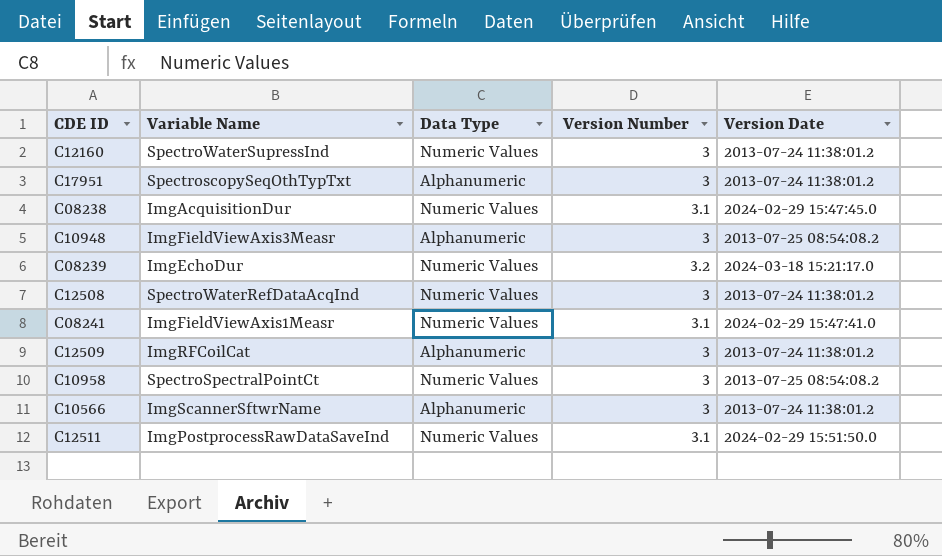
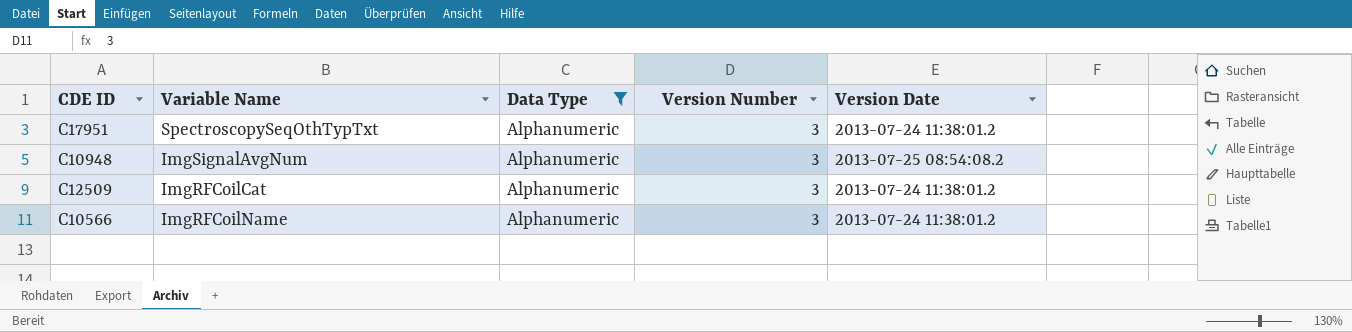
filter: none -> Data Type = Alphanumeric
C10948 | Variable Name: ImgFieldViewAxis3Measr -> ImgSignalAvgNum
C10566 | Variable Name: ImgScannerSftwrName -> ImgRFCoilName

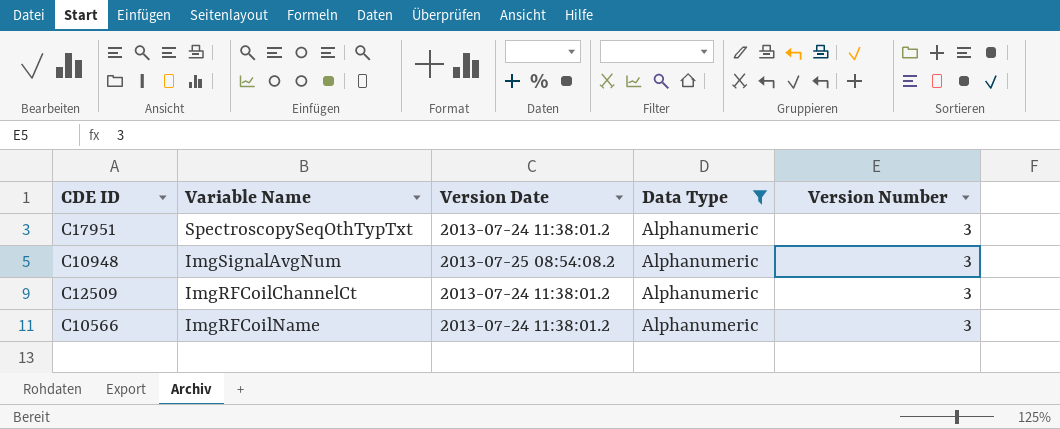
column Version Date | position: 5 -> 3
C12509 | Variable Name: ImgRFCoilCat -> ImgRFCoilChannelCt

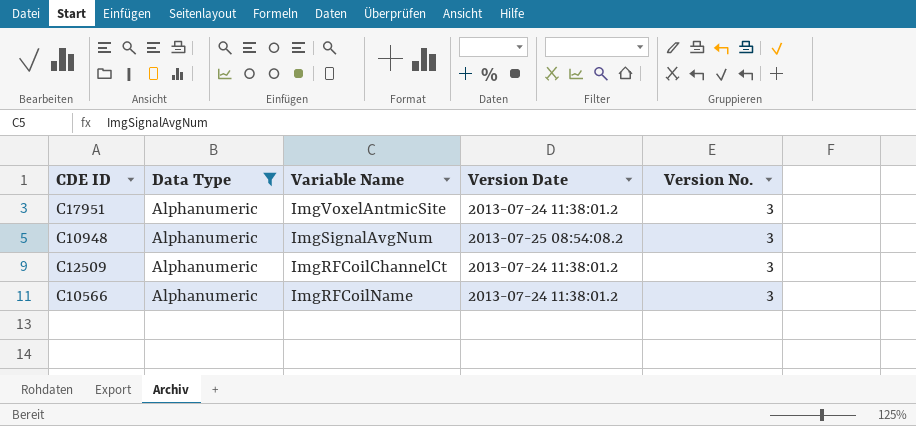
column Data Type | position: 4 -> 2
column name: Version Number -> Version No.
C17951 | Variable Name: SpectroscopySeqOthTypTxt -> ImgVoxelAntmicSite

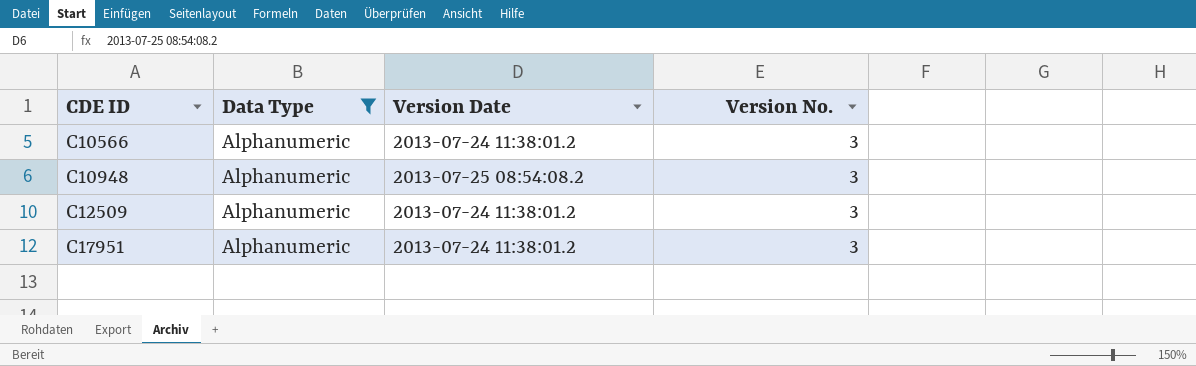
row order: none -> CDE ID ascending
column Variable Name | position: 3 -> none

